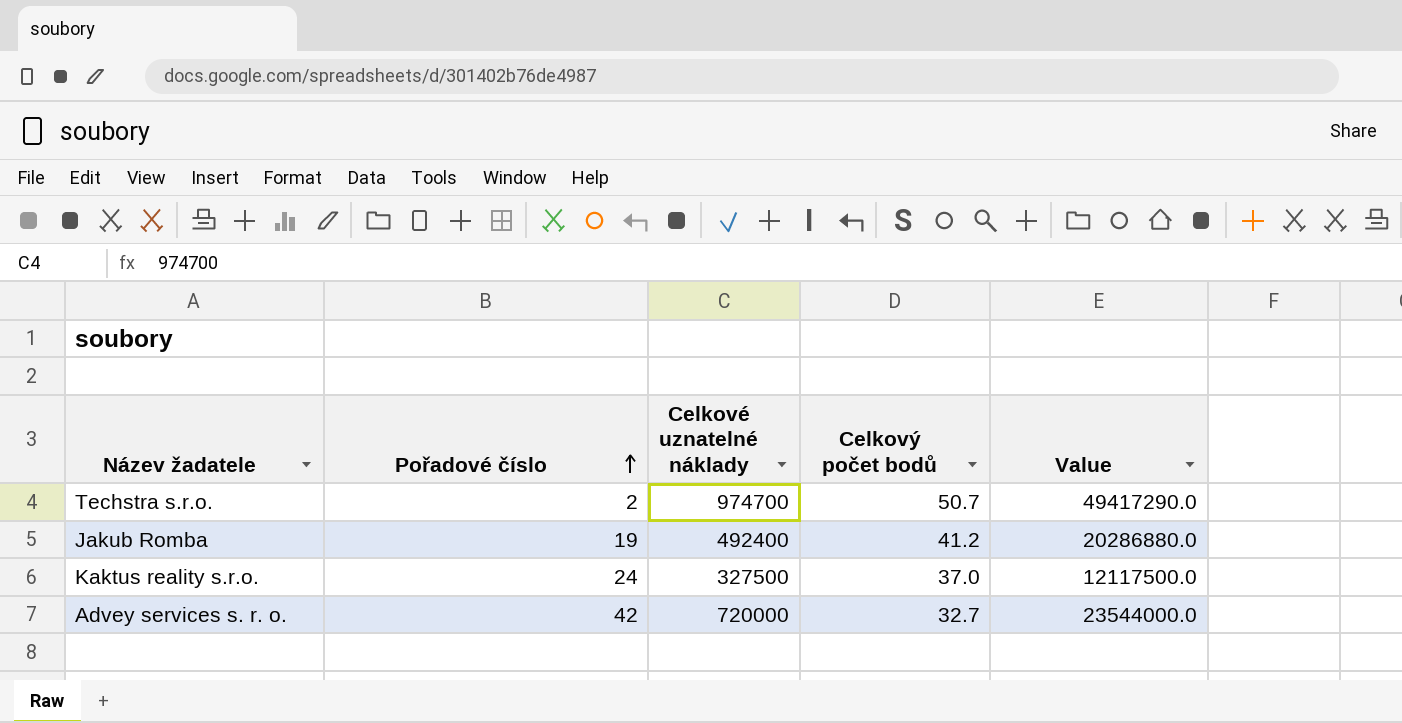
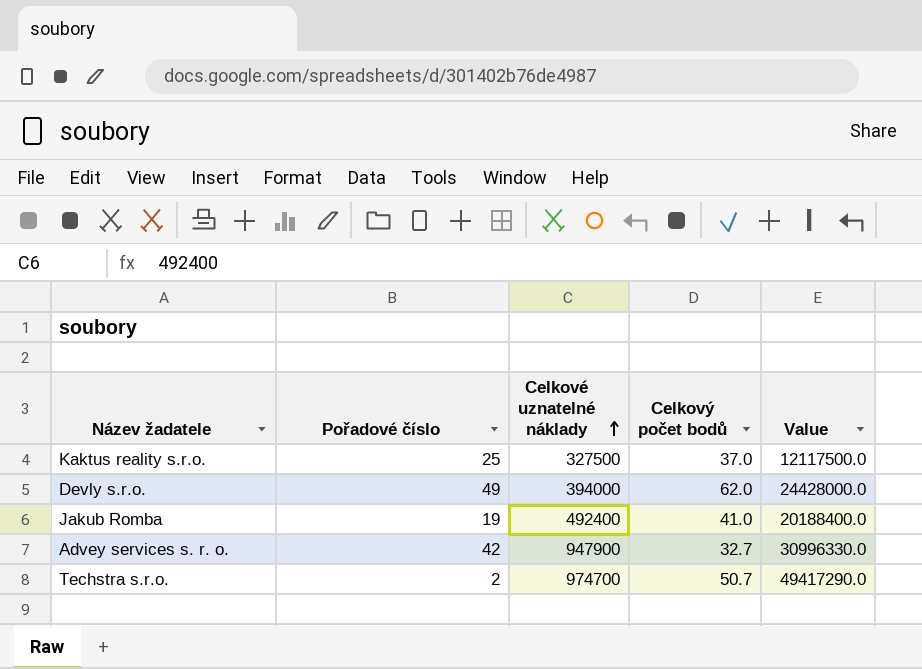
row order: Pořadové číslo ascending -> Celkové uznatelné náklady ascending
Kaktus reality s.r.o. | Pořadové číslo: 24 -> 25
row Devly s.r.o.: none -> 49 | 394000 | 62.0 | 24428000.0
Jakub Romba | Celkový počet bodů: 41.2 -> 41.0
Jakub Romba | Value: 20286880.0 -> 20188400.0
Advey services s. r. o. | Celkové uznatelné náklady: 720000 -> 947900
Advey services s. r. o. | Value: 23544000.0 -> 30996330.0

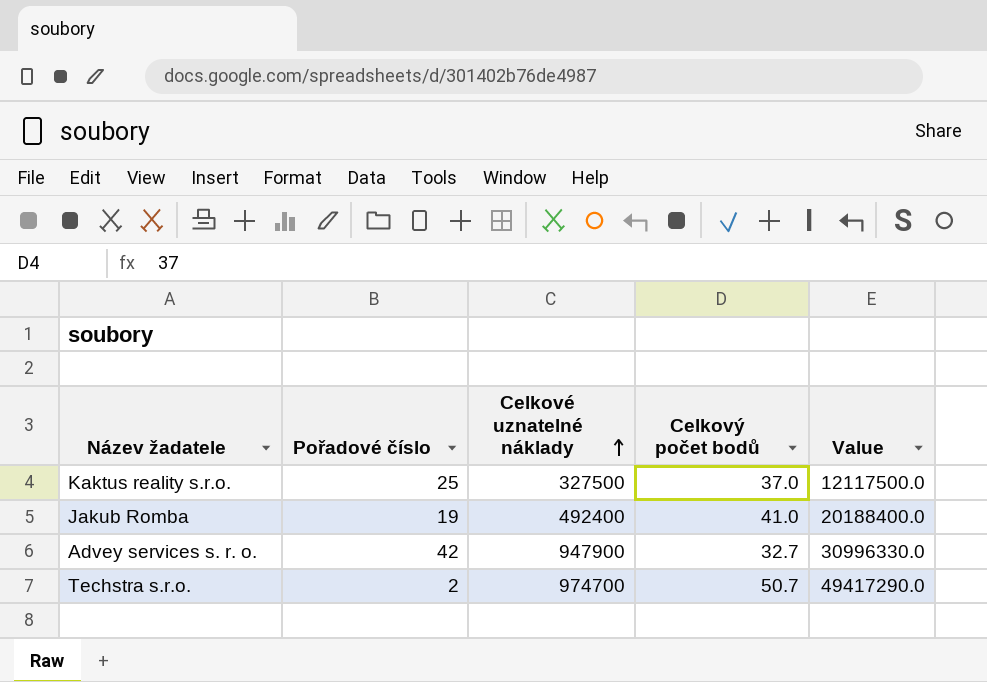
row Devly s.r.o.: 49 | 394000 | 62.0 | 24428000.0 -> none

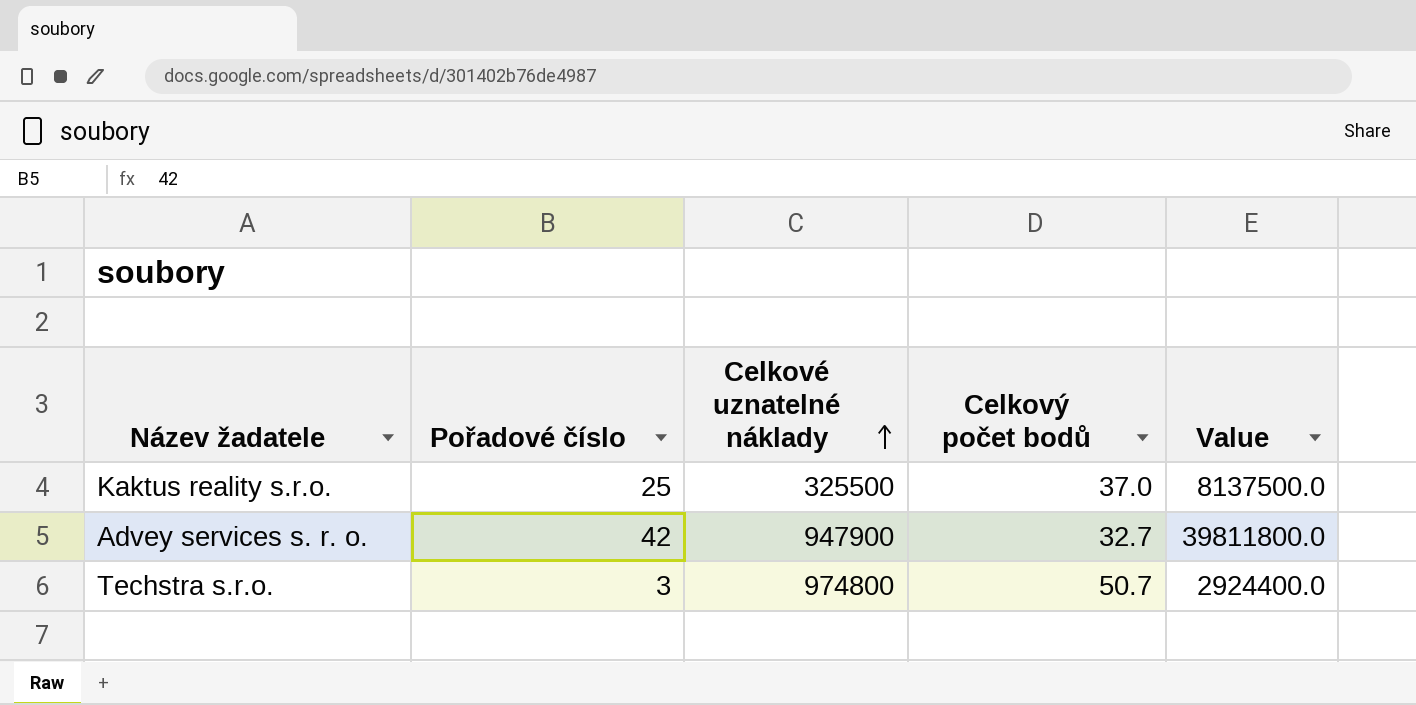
column Value | formula: [Celkové uznatelné náklady] * [Celkový počet bodů] -> [Pořadové číslo] * [Celkové uznatelné náklady]
row Jakub Romba: 19 | 492400 | 41.0 | 20188400.0 -> none
Kaktus reality s.r.o. | Celkové uznatelné náklady: 327500 -> 325500
Techstra s.r.o. | Pořadové číslo: 2 -> 3
Techstra s.r.o. | Celkové uznatelné náklady: 974700 -> 974800

